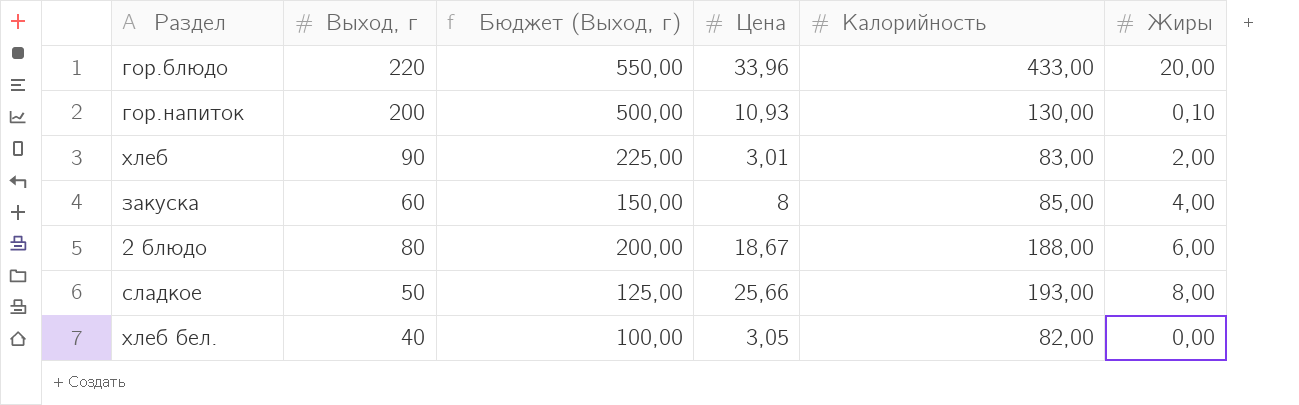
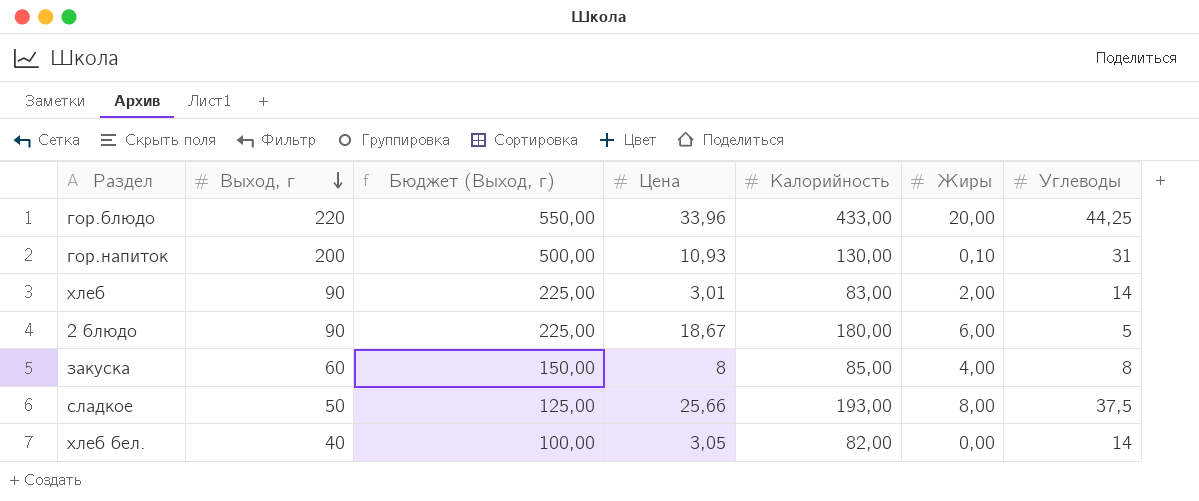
row order: none -> Выход, г descending
column Углеводы | position: none -> 7
2 блюдо | Выход, г: 80 -> 90
2 блюдо | Бюджет (Выход, г): 200,00 -> 225,00
2 блюдо | Калорийность: 188,00 -> 180,00

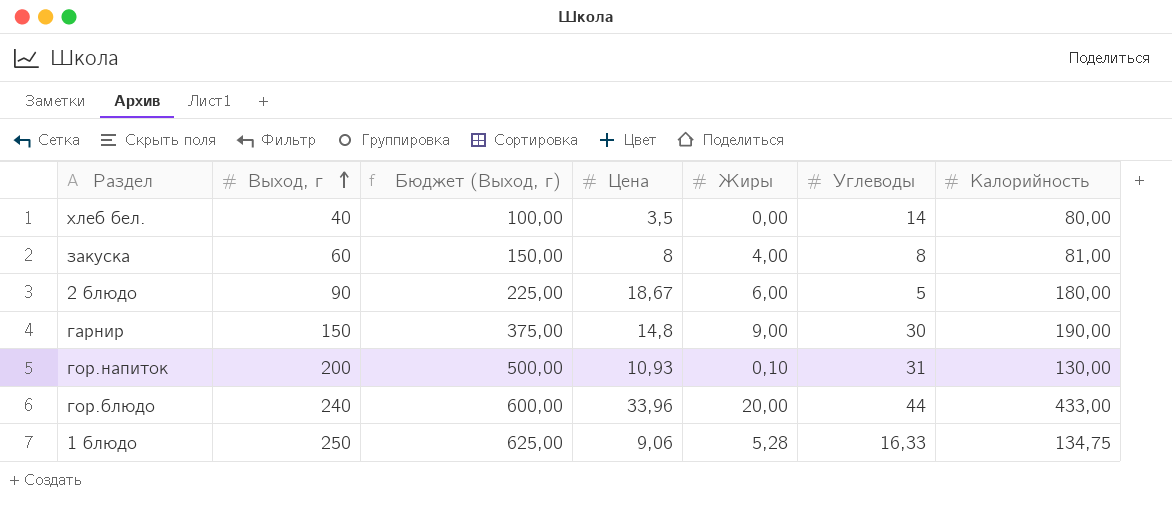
row order: Выход, г descending -> Выход, г ascending
column Калорийность | position: 5 -> 7
row хлеб: 90 | 225,00 | 3,01 | 83,00 | 2,00 | 14 -> none
row сладкое: 50 | 125,00 | 25,66 | 193,00 | 8,00 | 37,5 -> none
хлеб бел. | Цена: 3,05 -> 3,5
хлеб бел. | Калорийность: 82,00 -> 80,00
закуска | Калорийность: 85,00 -> 81,00
row гарнир: none -> 150 | 375,00 | 14,8 | 9,00 | 30 | 190,00
гор.блюдо | Выход, г: 220 -> 240
гор.блюдо | Бюджет (Выход, г): 550,00 -> 600,00
гор.блюдо | Углеводы: 44,25 -> 44
row 1 блюдо: none -> 250 | 625,00 | 9,06 | 5,28 | 16,33 | 134,75

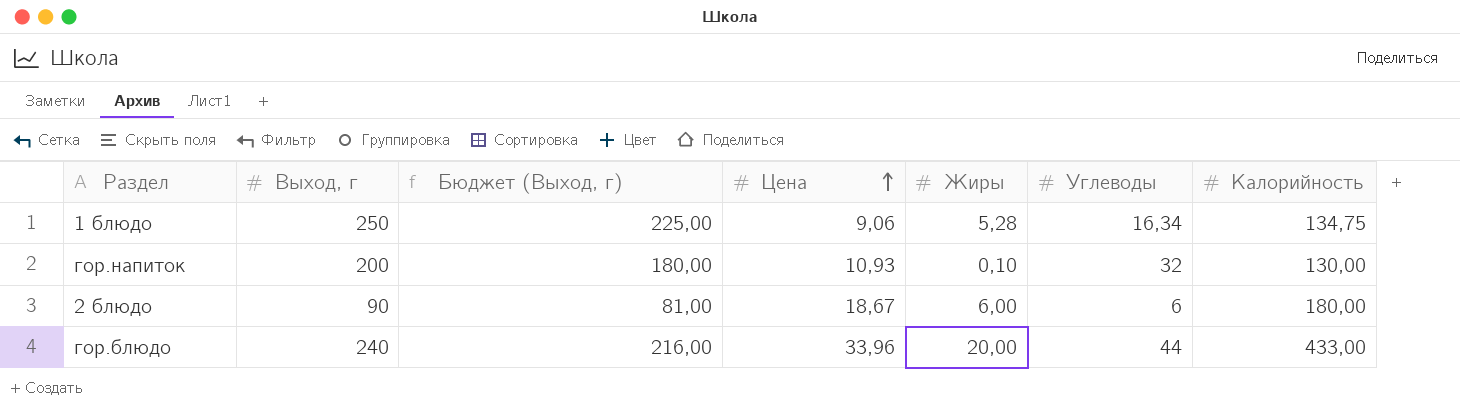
row order: Выход, г ascending -> Цена ascending
column Бюджет (Выход, г) | formula: [Выход, г] * 2,5 -> [Выход, г] * 0,9
row хлеб бел.: 40 | 100,00 | 3,5 | 0,00 | 14 | 80,00 -> none
row закуска: 60 | 150,00 | 8 | 4,00 | 8 | 81,00 -> none
row гарнир: 150 | 375,00 | 14,8 | 9,00 | 30 | 190,00 -> none
1 блюдо | Углеводы: 16,33 -> 16,34
гор.напиток | Углеводы: 31 -> 32
2 блюдо | Углеводы: 5 -> 6

